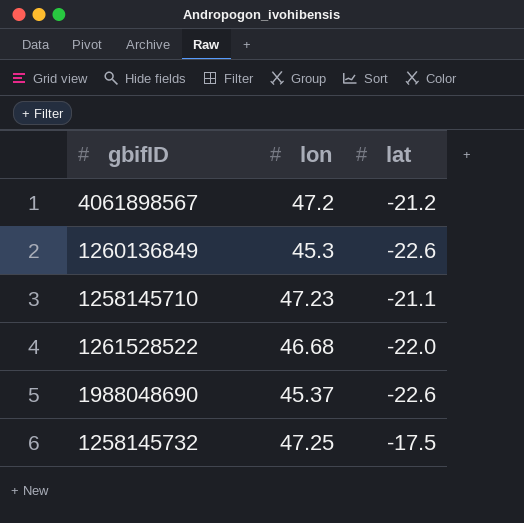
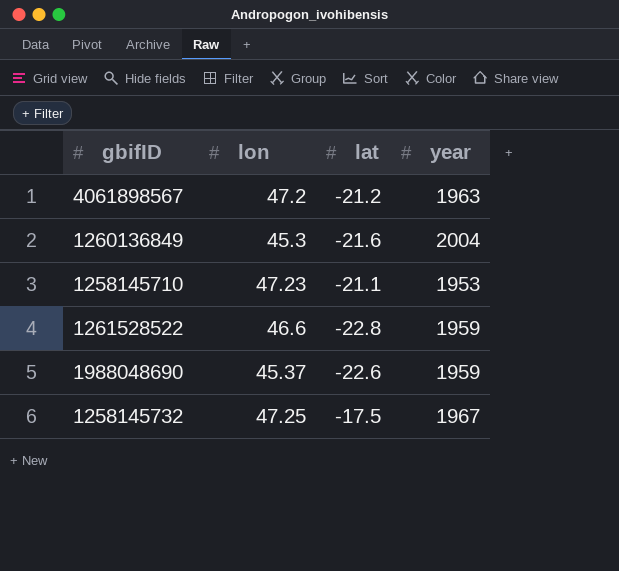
column year | position: none -> 4
1260136849 | lat: -22.6 -> -21.6
1261528522 | lon: 46.68 -> 46.6
1261528522 | lat: -22.0 -> -22.8

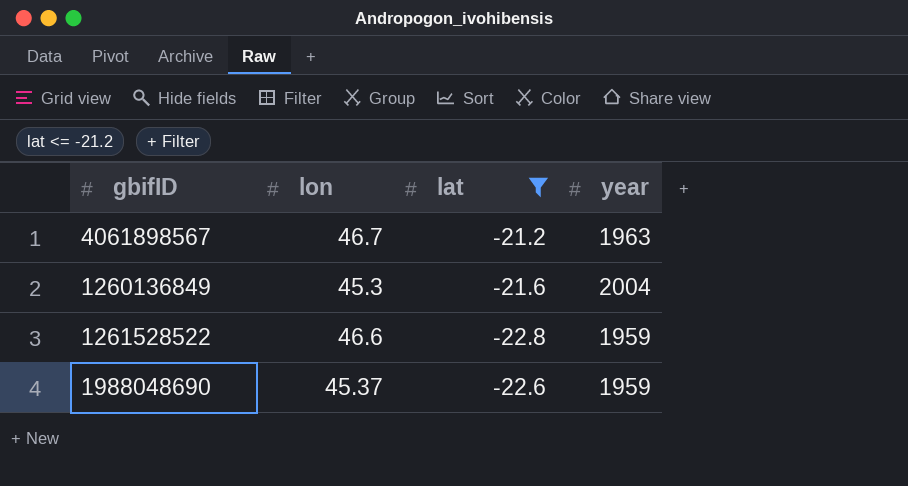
filter: none -> lat <= -21.2
4061898567 | lon: 47.2 -> 46.7

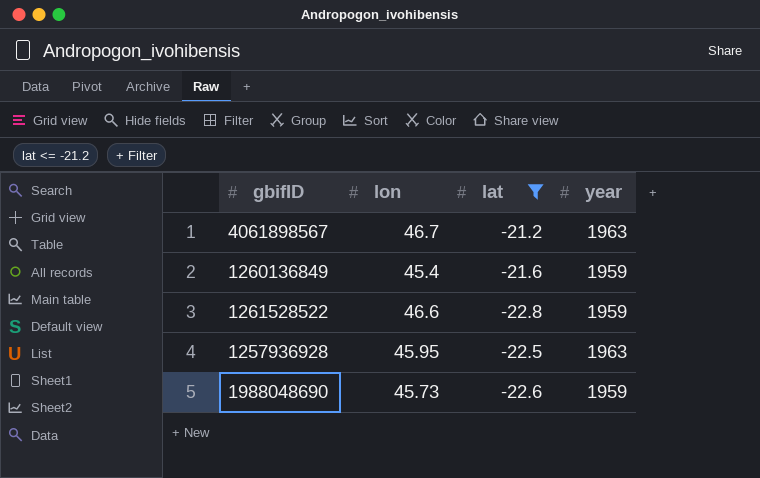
1260136849 | lon: 45.3 -> 45.4
1260136849 | year: 2004 -> 1959
row 1257936928: none -> 45.95 | -22.5 | 1963
1988048690 | lon: 45.37 -> 45.73

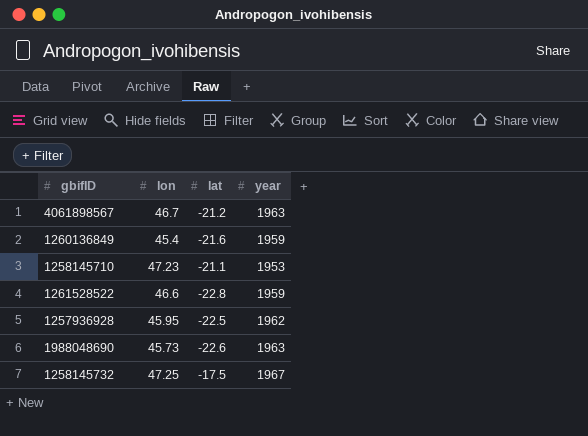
filter: lat <= -21.2 -> none
1257936928 | year: 1963 -> 1962
1988048690 | year: 1959 -> 1963

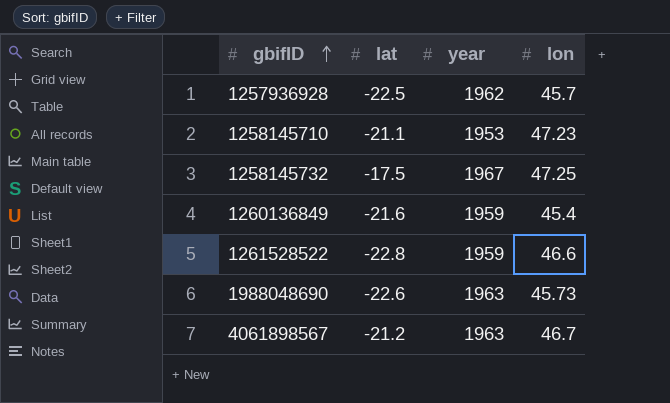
row order: none -> gbifID ascending
column lon | position: 2 -> 4
1257936928 | lon: 45.95 -> 45.7

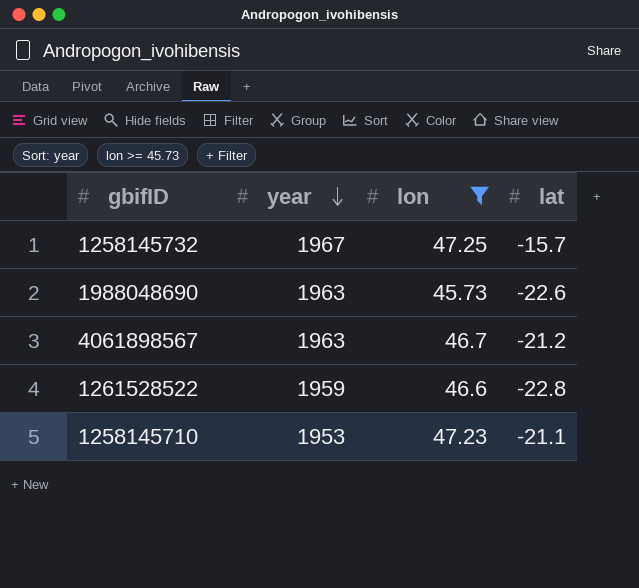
filter: none -> lon >= 45.73
row order: gbifID ascending -> year descending
column lat | position: 2 -> 4
1258145732 | lat: -17.5 -> -15.7

